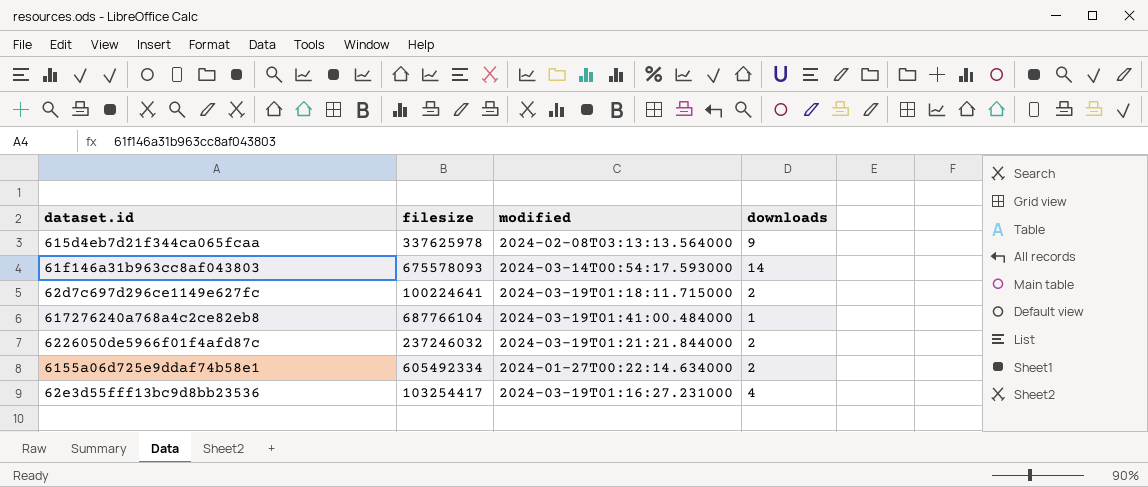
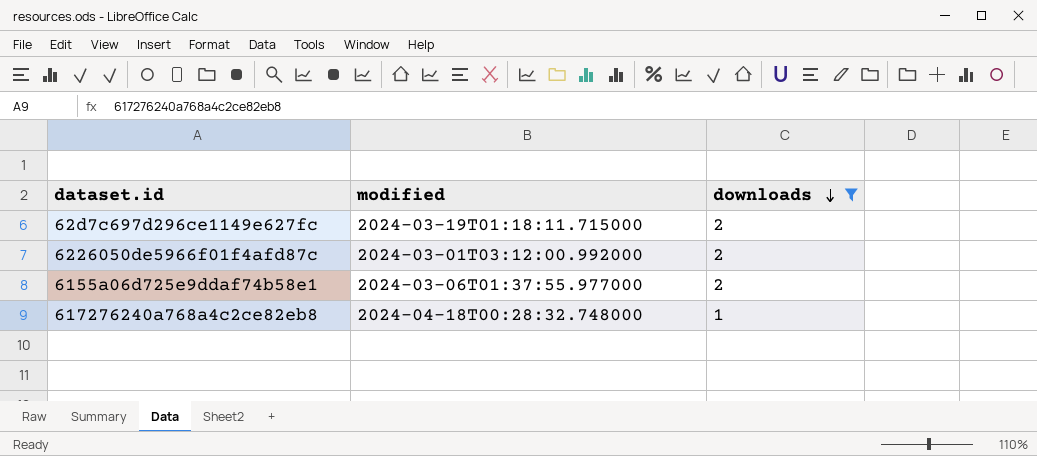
filter: none -> downloads <= 2
row order: none -> downloads descending
column filesize | position: 2 -> none
6226050de5966f01f4afd87c | modified: 2024-03-19T01:21:21.844000 -> 2024-03-01T03:12:00.992000
6155a06d725e9ddaf74b58e1 | modified: 2024-01-27T00:22:14.634000 -> 2024-03-06T01:37:55.977000
617276240a768a4c2ce82eb8 | modified: 2024-03-19T01:41:00.484000 -> 2024-04-18T00:28:32.748000

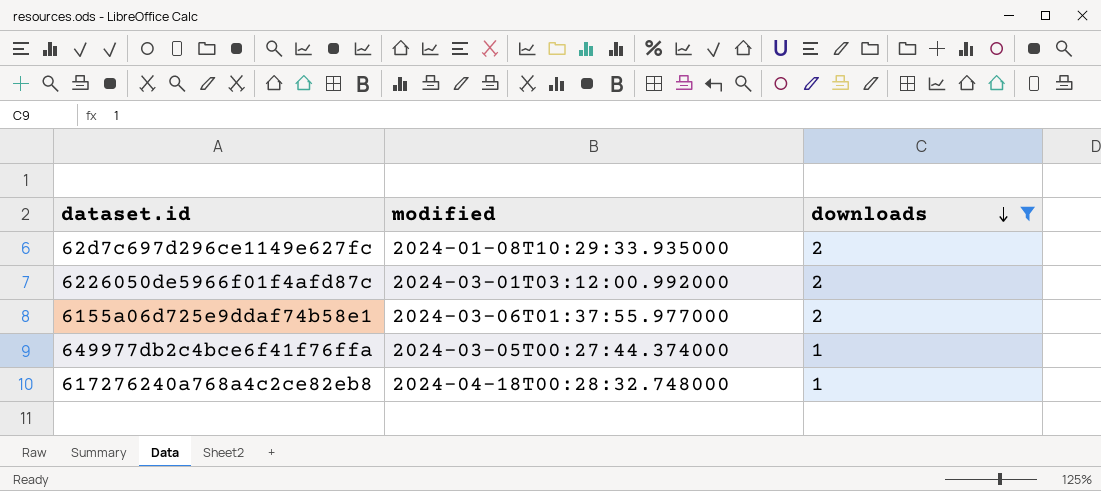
62d7c697d296ce1149e627fc | modified: 2024-03-19T01:18:11.715000 -> 2024-01-08T10:29:33.935000
row 649977db2c4bce6f41f76ffa: none -> 2024-03-05T00:27:44.374000 | 1

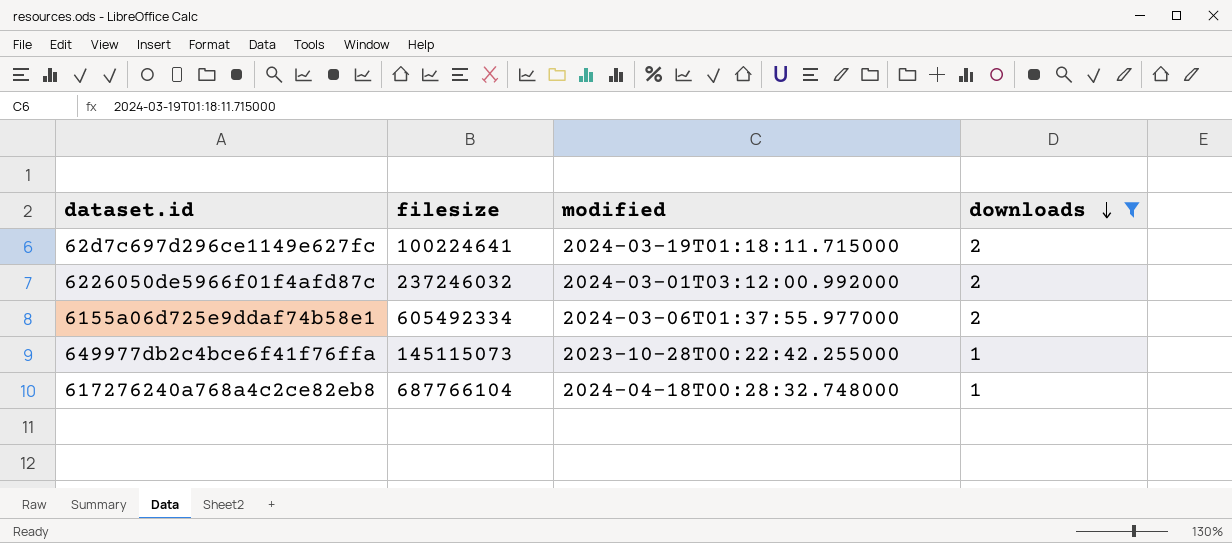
column filesize | position: none -> 2
62d7c697d296ce1149e627fc | modified: 2024-01-08T10:29:33.935000 -> 2024-03-19T01:18:11.715000
649977db2c4bce6f41f76ffa | modified: 2024-03-05T00:27:44.374000 -> 2023-10-28T00:22:42.255000

